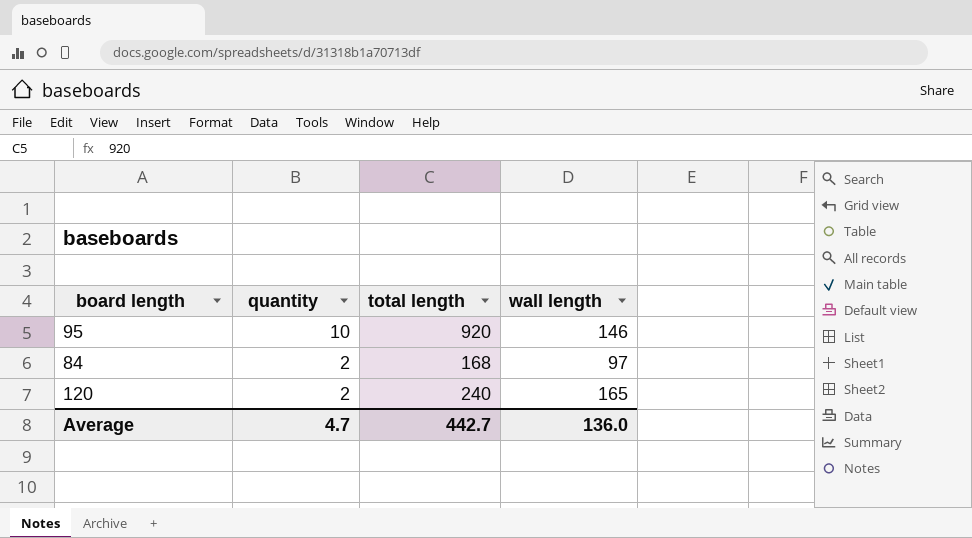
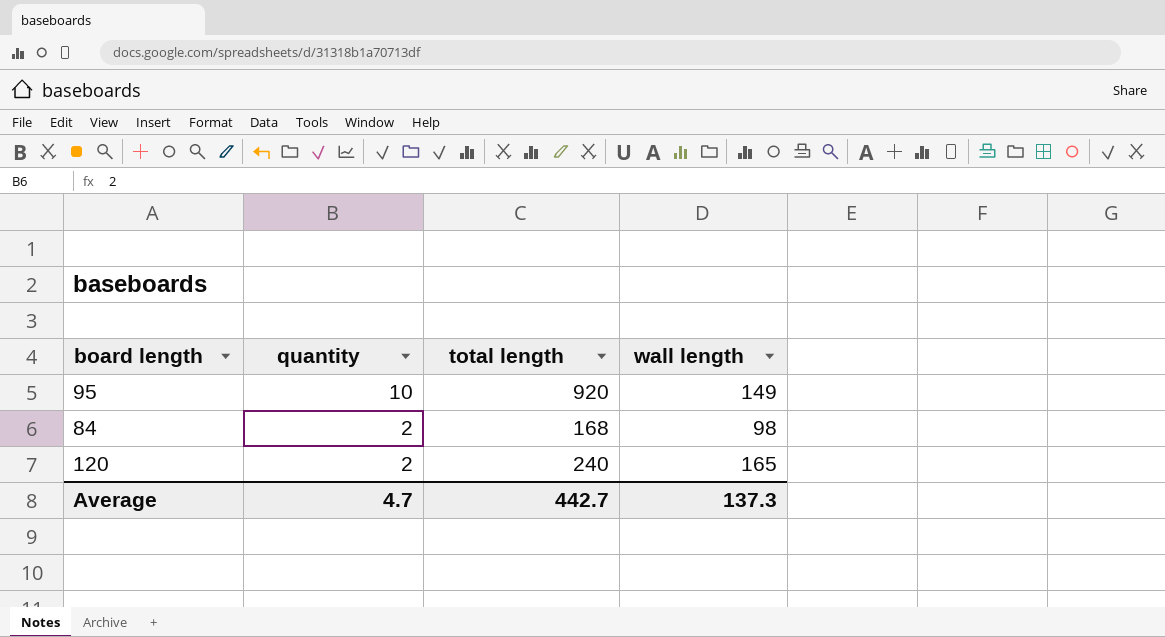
95 | wall length: 146 -> 149
84 | wall length: 97 -> 98
Average | wall length: 136.0 -> 137.3

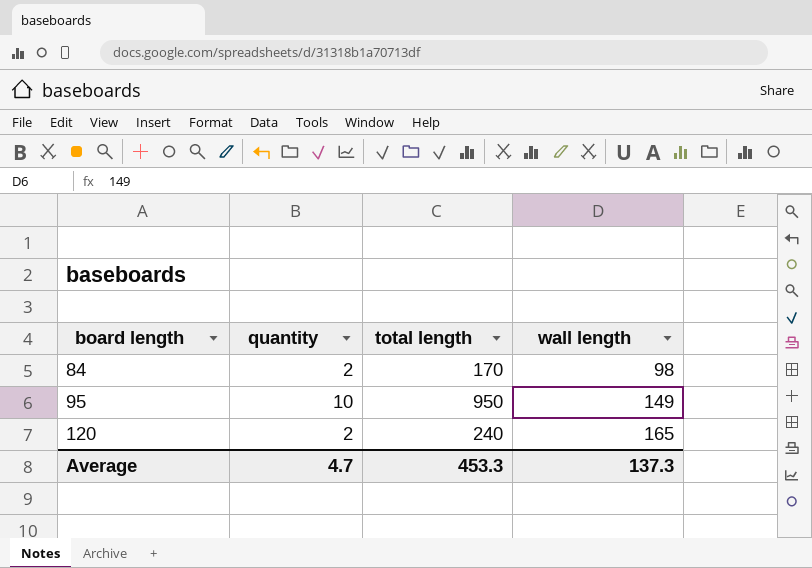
row order: quantity descending -> board length ascending
84 | total length: 168 -> 170
95 | total length: 920 -> 950
Average | total length: 442.7 -> 453.3

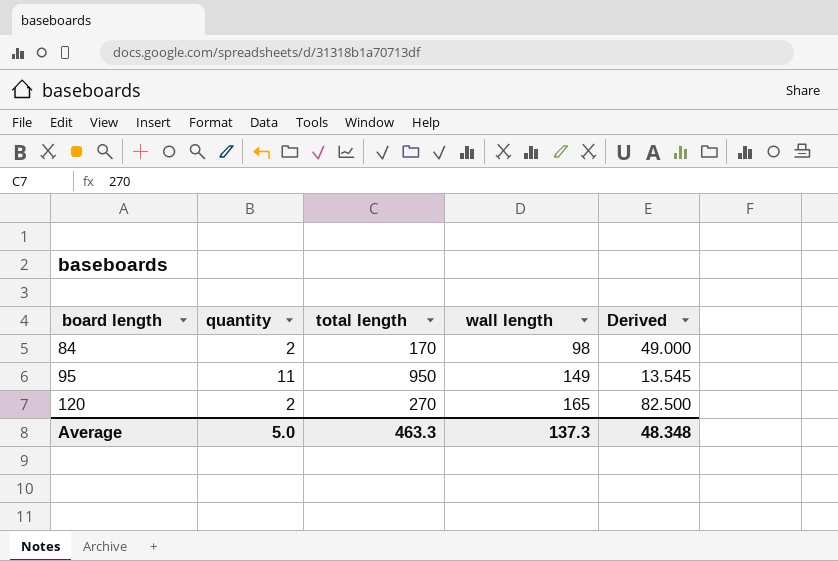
column Derived | formula: none -> [wall length] / [quantity]
95 | quantity: 10 -> 11
120 | total length: 240 -> 270
Average | quantity: 4.7 -> 5.0
Average | total length: 453.3 -> 463.3

